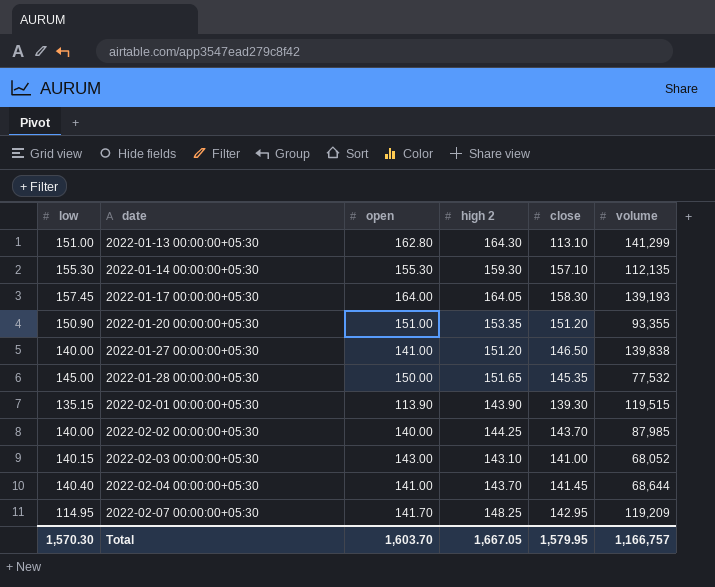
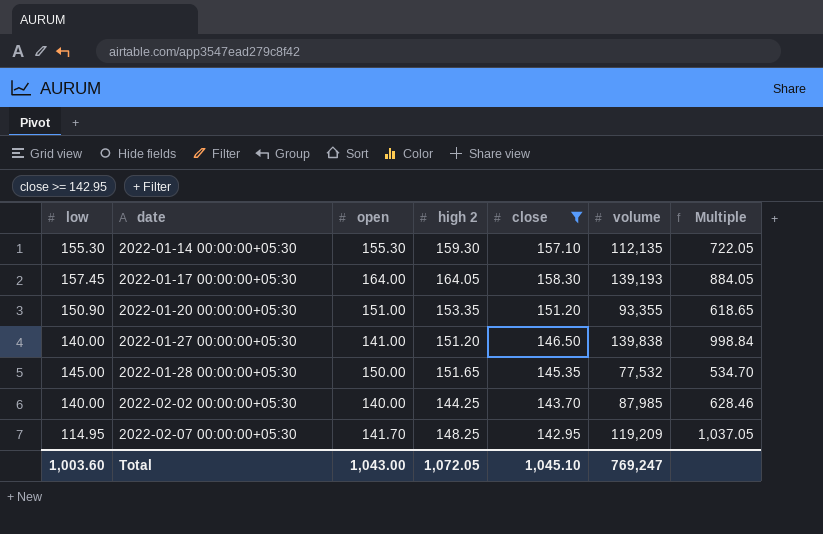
filter: none -> close >= 142.95
column Multiple | formula: none -> [volume] / [low]
Total | low: 1,570.30 -> 1,003.60
Total | open: 1,603.70 -> 1,043.00
Total | high 2: 1,667.05 -> 1,072.05
Total | close: 1,579.95 -> 1,045.10
Total | volume: 1,166,757 -> 769,247

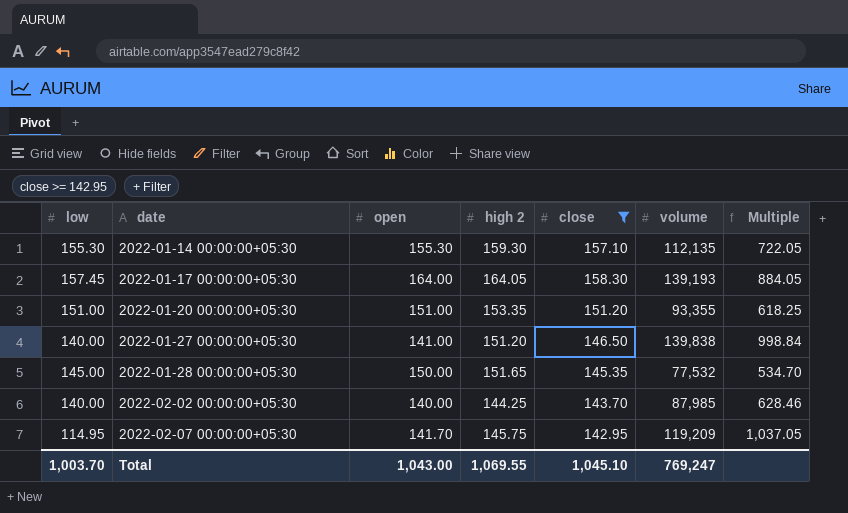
2022-01-20 00:00:00+05:30 | low: 150.90 -> 151.00
2022-01-20 00:00:00+05:30 | Multiple: 618.65 -> 618.25
2022-02-07 00:00:00+05:30 | high 2: 148.25 -> 145.75
Total | low: 1,003.60 -> 1,003.70
Total | high 2: 1,072.05 -> 1,069.55

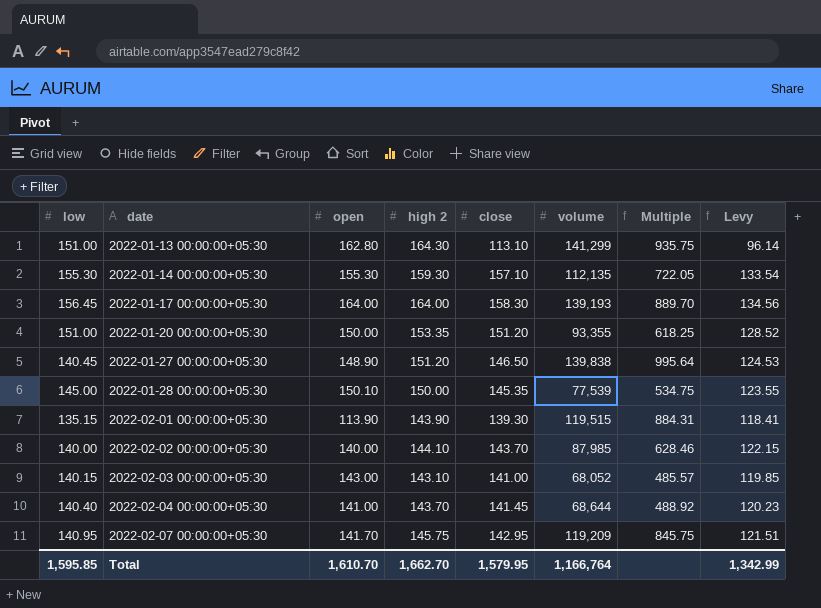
filter: close >= 142.95 -> none
column Levy | formula: none -> [close] * 0.85
2022-01-17 00:00:00+05:30 | low: 157.45 -> 156.45
2022-01-17 00:00:00+05:30 | high 2: 164.05 -> 164.00
2022-01-17 00:00:00+05:30 | Multiple: 884.05 -> 889.70
2022-01-20 00:00:00+05:30 | open: 151.00 -> 150.00
2022-01-27 00:00:00+05:30 | low: 140.00 -> 140.45
2022-01-27 00:00:00+05:30 | open: 141.00 -> 148.90
2022-01-27 00:00:00+05:30 | Multiple: 998.84 -> 995.64
2022-01-28 00:00:00+05:30 | open: 150.00 -> 150.10
2022-01-28 00:00:00+05:30 | high 2: 151.65 -> 150.00
2022-01-28 00:00:00+05:30 | volume: 77,532 -> 77,539
2022-01-28 00:00:00+05:30 | Multiple: 534.70 -> 534.75
2022-02-02 00:00:00+05:30 | high 2: 144.25 -> 144.10
2022-02-07 00:00:00+05:30 | low: 114.95 -> 140.95
2022-02-07 00:00:00+05:30 | Multiple: 1,037.05 -> 845.75
Total | low: 1,003.70 -> 1,595.85
Total | open: 1,043.00 -> 1,610.70
Total | high 2: 1,069.55 -> 1,662.70
Total | close: 1,045.10 -> 1,579.95
Total | volume: 769,247 -> 1,166,764

